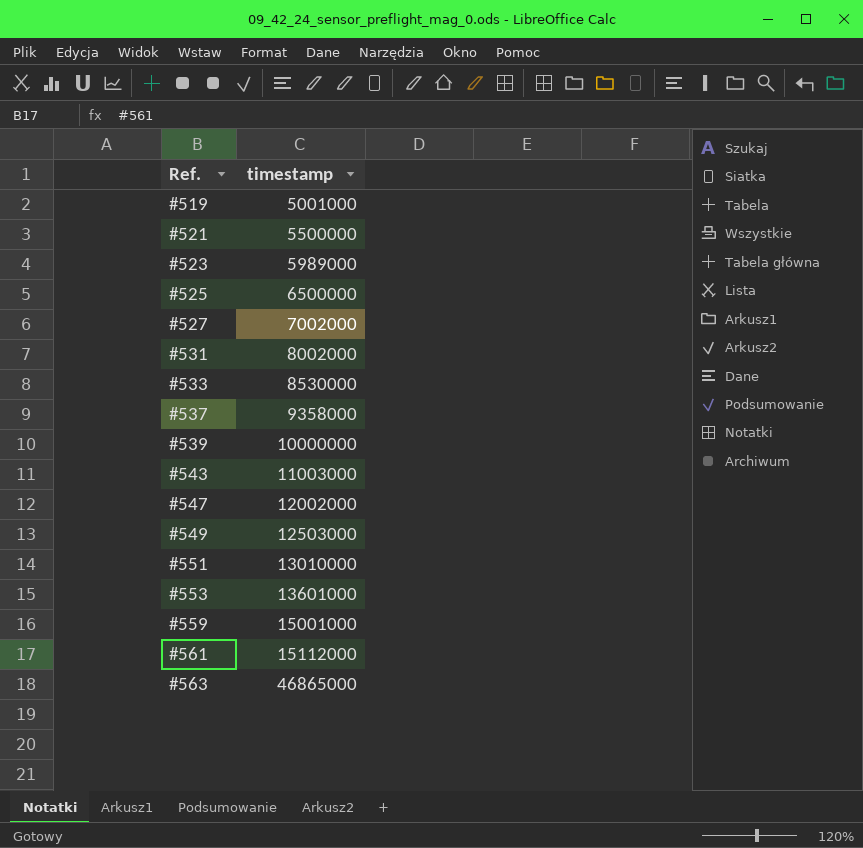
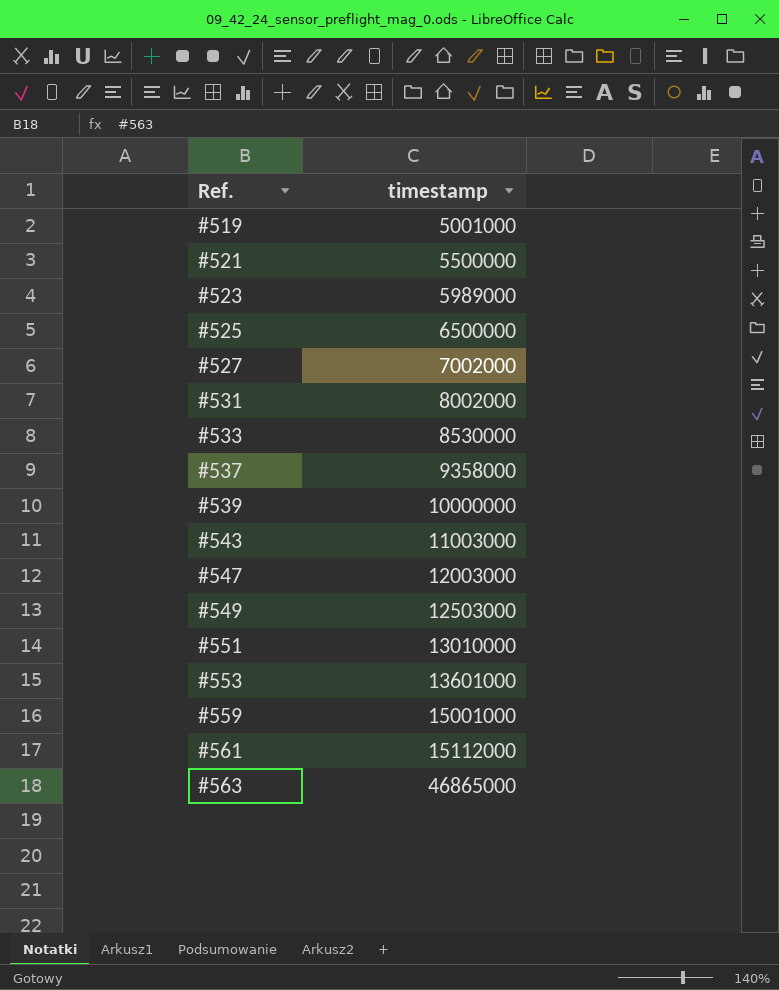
#547 | timestamp: 12002000 -> 12003000

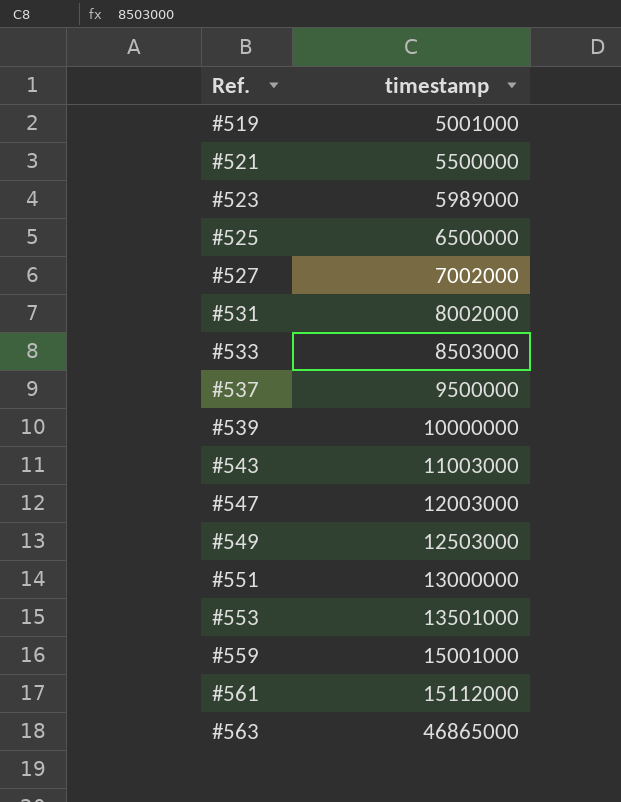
#533 | timestamp: 8530000 -> 8503000
#537 | timestamp: 9358000 -> 9500000
#551 | timestamp: 13010000 -> 13000000
#553 | timestamp: 13601000 -> 13501000

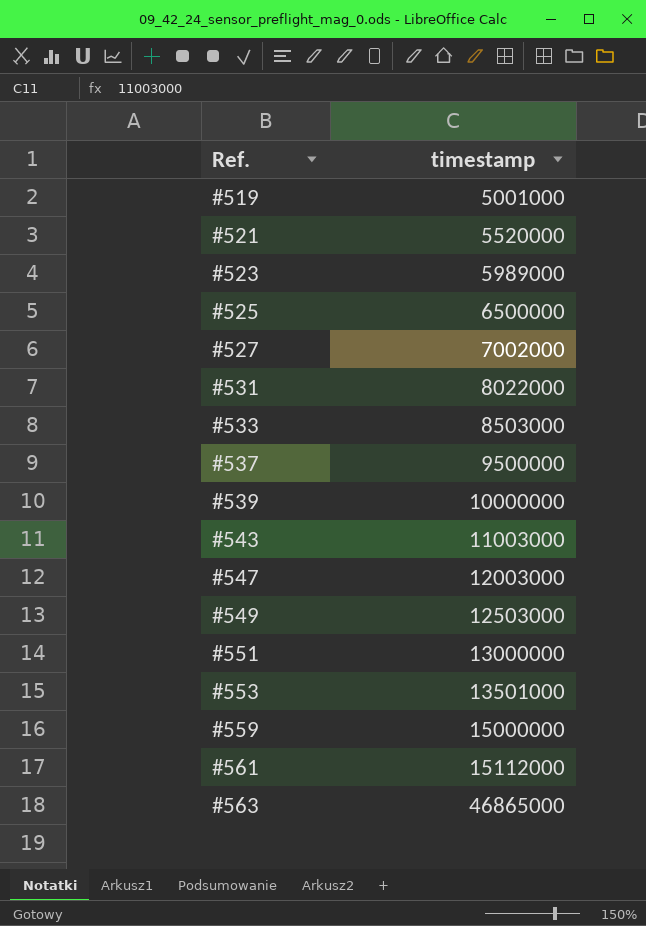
#521 | timestamp: 5500000 -> 5520000
#531 | timestamp: 8002000 -> 8022000
#559 | timestamp: 15001000 -> 15000000

